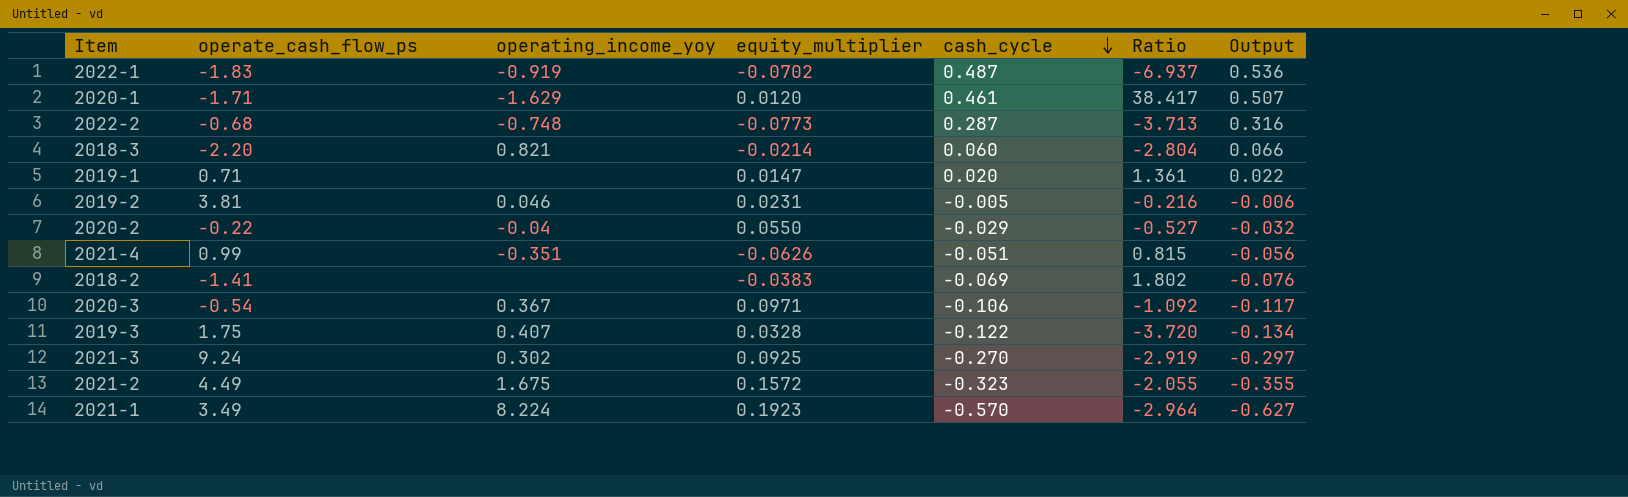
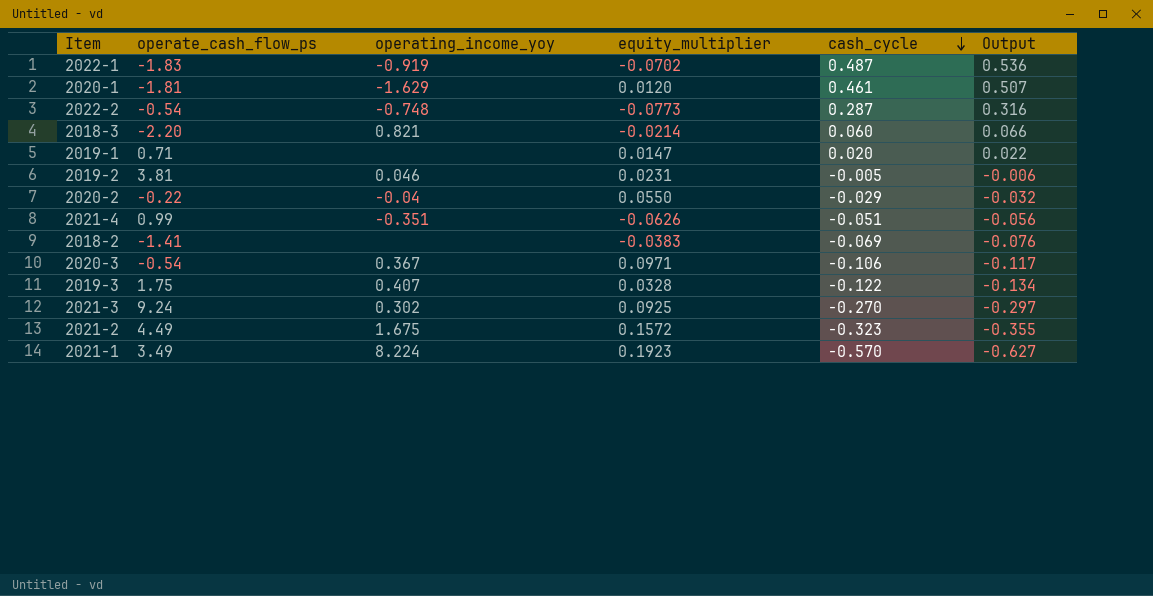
column Ratio | formula: [cash_cycle] / [equity_multiplier] -> none
2020-1 | operate_cash_flow_ps: -1.71 -> -1.81
2022-2 | operate_cash_flow_ps: -0.68 -> -0.54

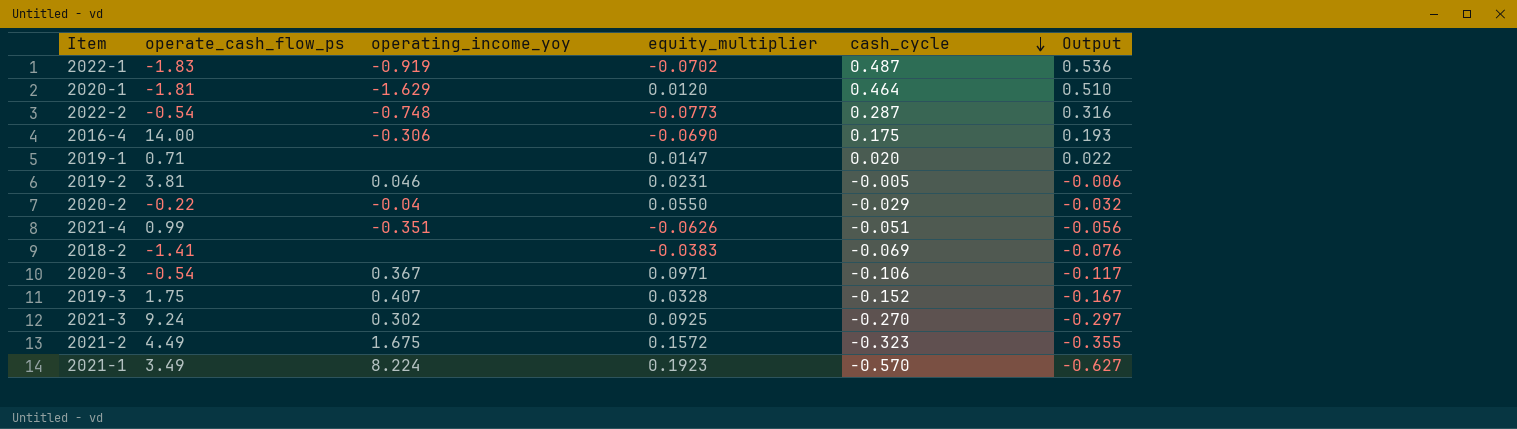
row 2018-3: -2.20 | 0.821 | -0.0214 | 0.060 | 0.066 -> none
2020-1 | cash_cycle: 0.461 -> 0.464
2020-1 | Output: 0.507 -> 0.510
row 2016-4: none -> 14.00 | -0.306 | -0.0690 | 0.175 | 0.193
2019-3 | cash_cycle: -0.122 -> -0.152
2019-3 | Output: -0.134 -> -0.167

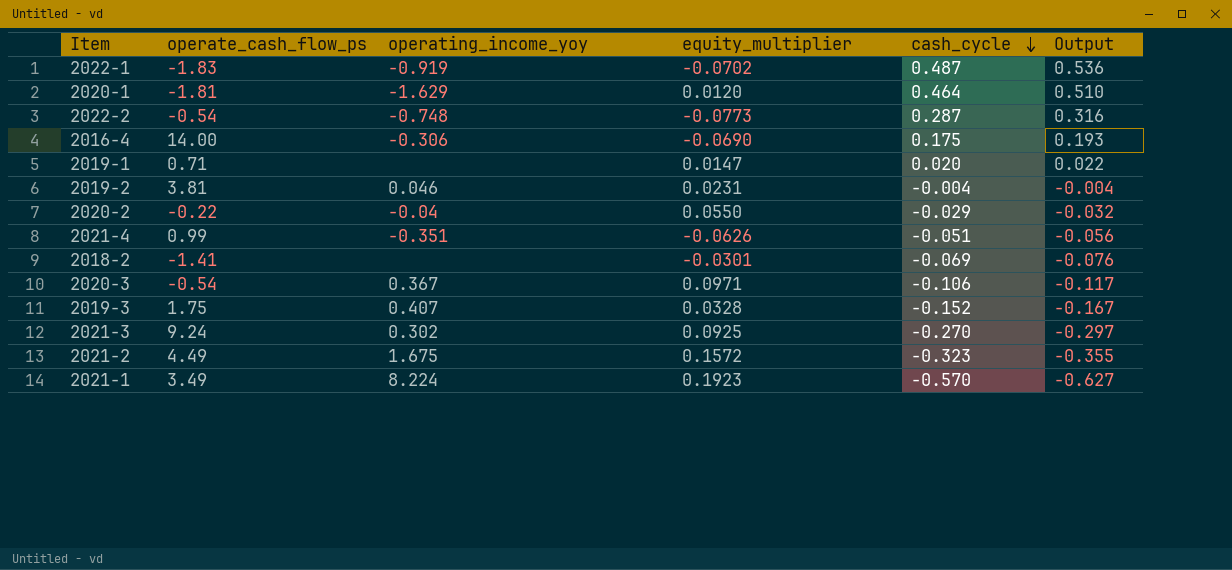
2019-2 | cash_cycle: -0.005 -> -0.004
2019-2 | Output: -0.006 -> -0.004
2018-2 | equity_multiplier: -0.0383 -> -0.0301

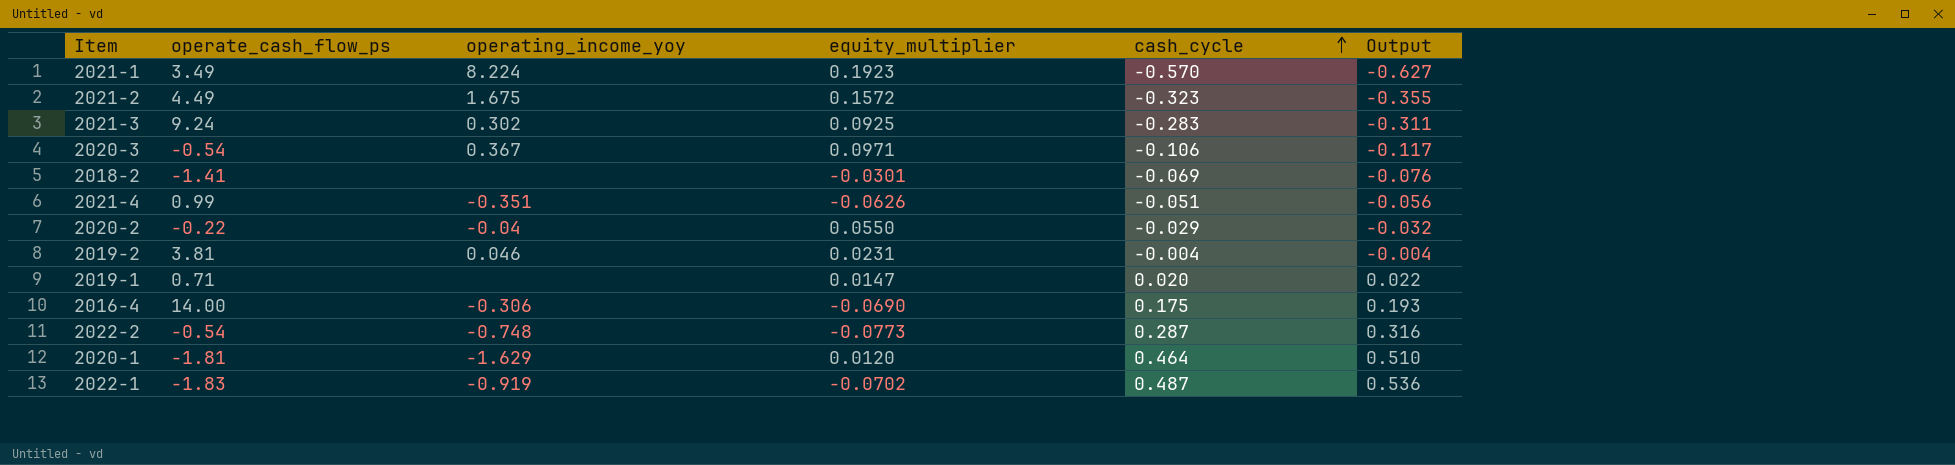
row order: cash_cycle descending -> cash_cycle ascending
row 2019-3: 1.75 | 0.407 | 0.0328 | -0.152 | -0.167 -> none
2021-3 | cash_cycle: -0.270 -> -0.283
2021-3 | Output: -0.297 -> -0.311

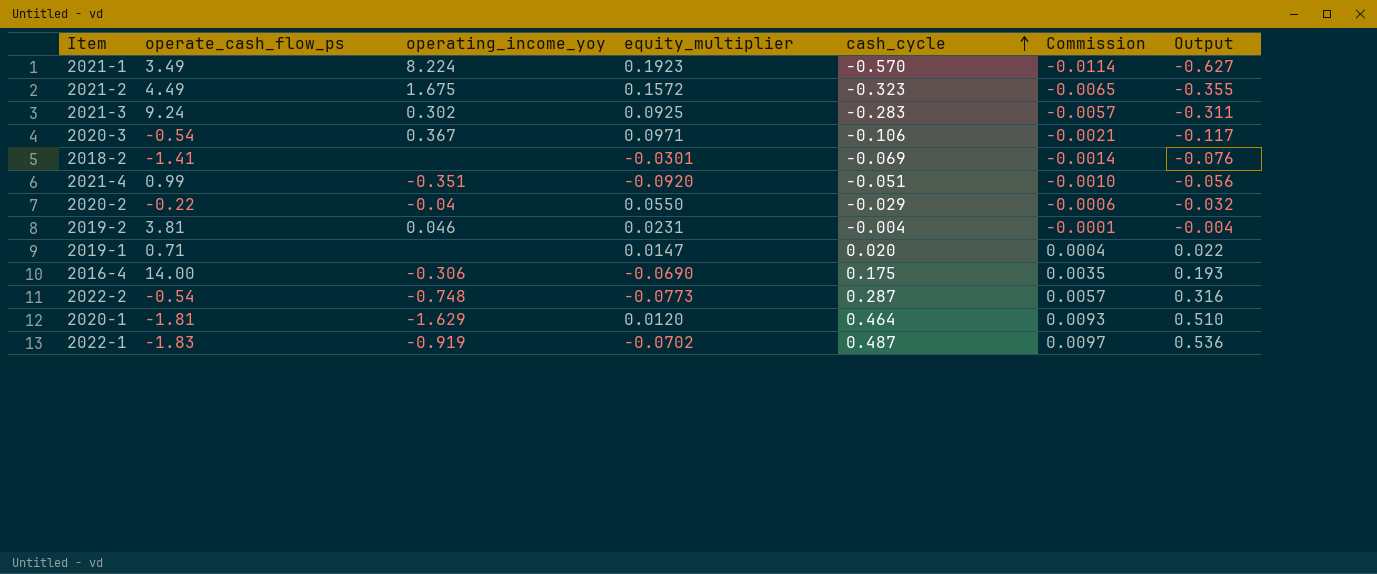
column Commission | formula: none -> [cash_cycle] * 0.02
2021-4 | equity_multiplier: -0.0626 -> -0.0920

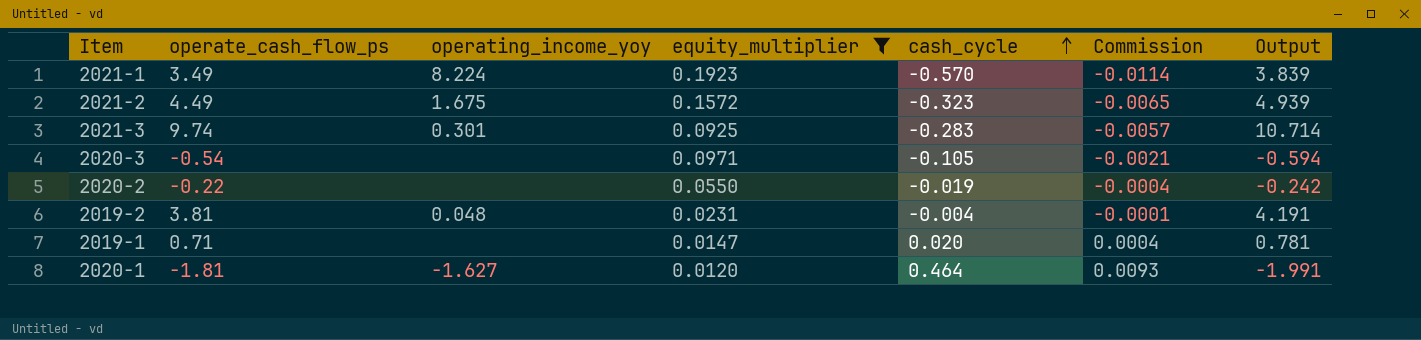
filter: none -> equity_multiplier >= 0.0120
column Output | formula: [cash_cycle] * 1.1 -> [operate_cash_flow_ps] * 1.1
2021-3 | operate_cash_flow_ps: 9.24 -> 9.74
2021-3 | operating_income_yoy: 0.302 -> 0.301
2020-3 | operating_income_yoy: 0.367 -> none
2020-3 | cash_cycle: -0.106 -> -0.105
2020-2 | operating_income_yoy: -0.04 -> none
2020-2 | cash_cycle: -0.029 -> -0.019
2020-2 | Commission: -0.0006 -> -0.0004
2019-2 | operating_income_yoy: 0.046 -> 0.048
2020-1 | operating_income_yoy: -1.629 -> -1.627

